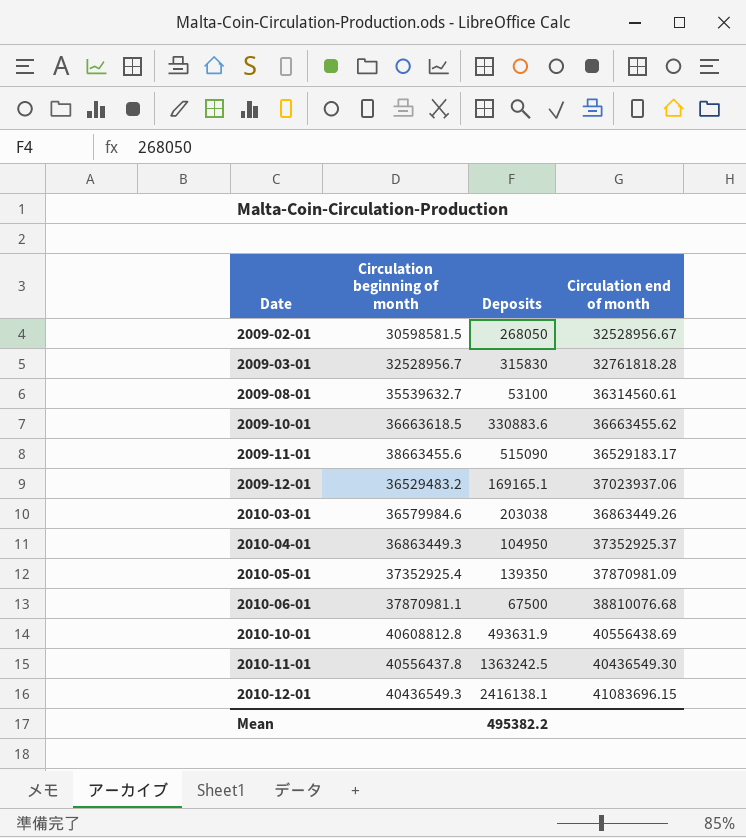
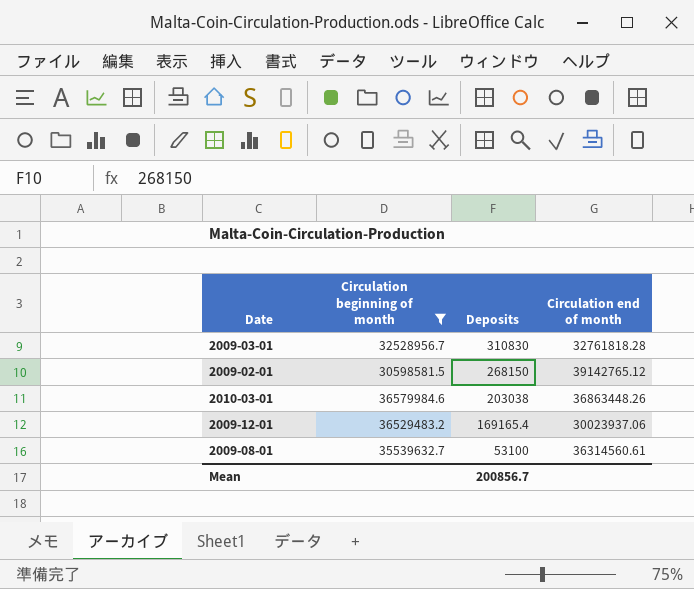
filter: none -> Circulation beginning of month <= 36579984.6
row order: Date ascending -> Deposits descending
2009-03-01 | Deposits: 315830 -> 310830
2009-02-01 | Deposits: 268050 -> 268150
2009-02-01 | Circulation end of month: 32528956.67 -> 39142765.12
2010-03-01 | Circulation end of month: 36863449.26 -> 36863448.26
2009-12-01 | Deposits: 169165.1 -> 169165.4
2009-12-01 | Circulation end of month: 37023937.06 -> 30023937.06
Mean | Deposits: 495382.2 -> 200856.7

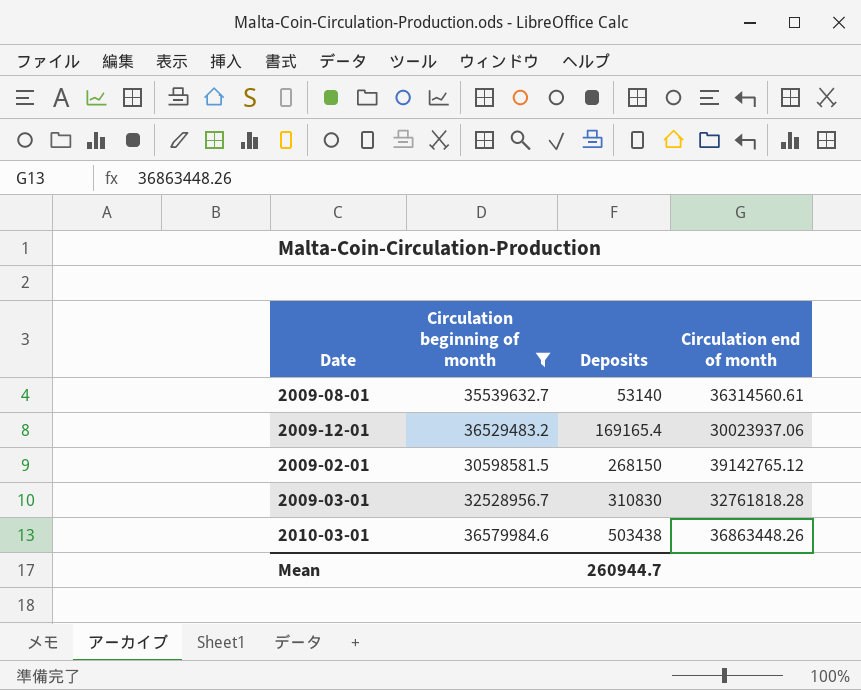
row order: Deposits descending -> Deposits ascending
2009-08-01 | Deposits: 53100 -> 53140
2010-03-01 | Deposits: 203038 -> 503438
Mean | Deposits: 200856.7 -> 260944.7

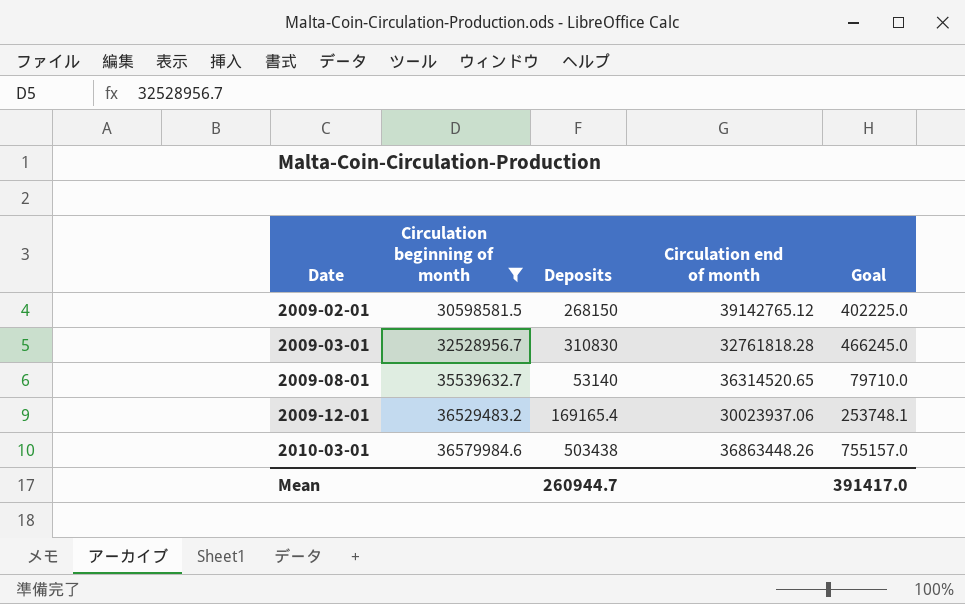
row order: Deposits ascending -> Date ascending
column Goal | formula: none -> [Deposits] * 1.5
2009-08-01 | Circulation end of month: 36314560.61 -> 36314520.65

